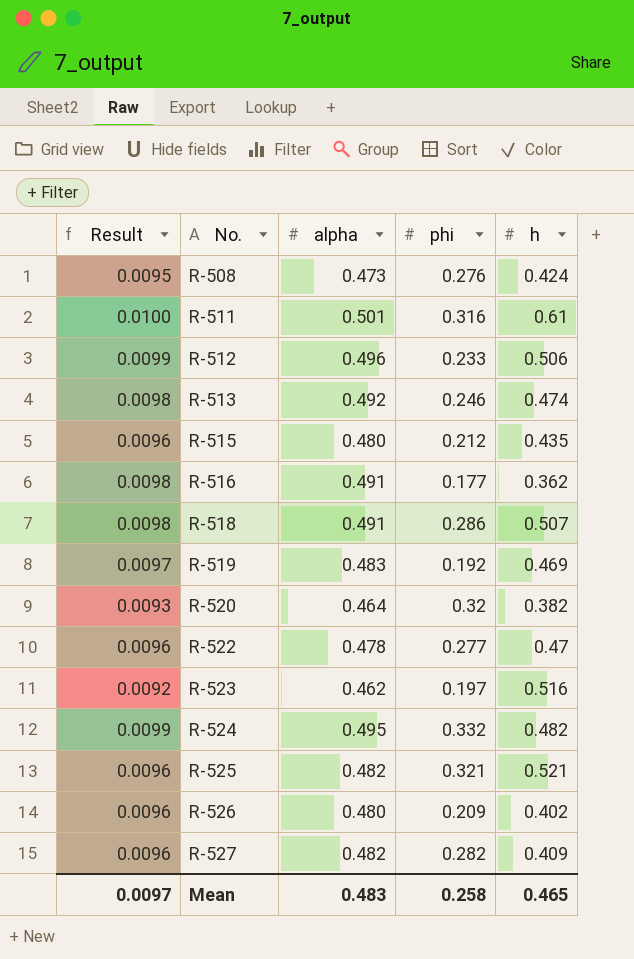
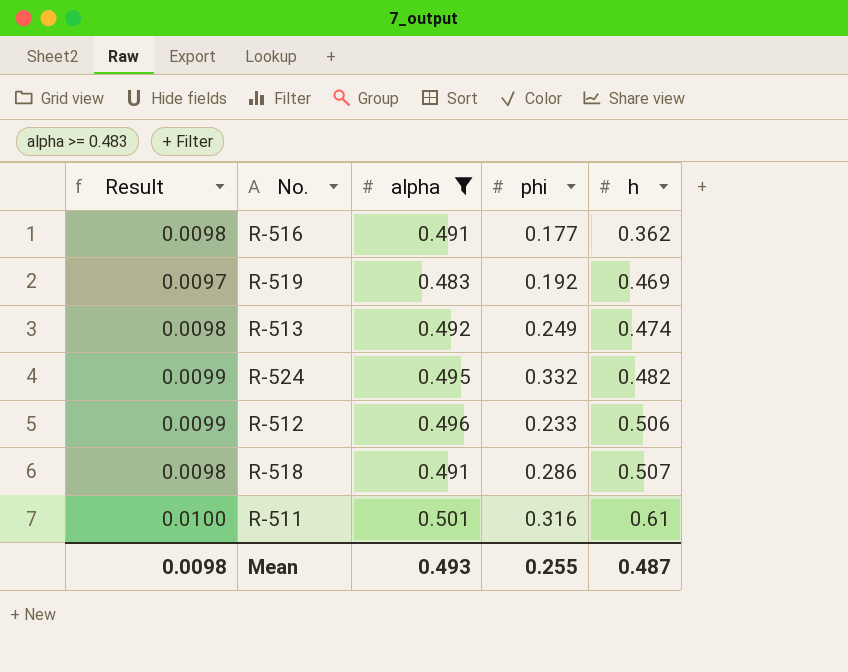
filter: none -> alpha >= 0.483
row order: No. ascending -> h ascending
R-513 | phi: 0.246 -> 0.249
Mean | Result: 0.0097 -> 0.0098
Mean | alpha: 0.483 -> 0.493
Mean | phi: 0.258 -> 0.255
Mean | h: 0.465 -> 0.487

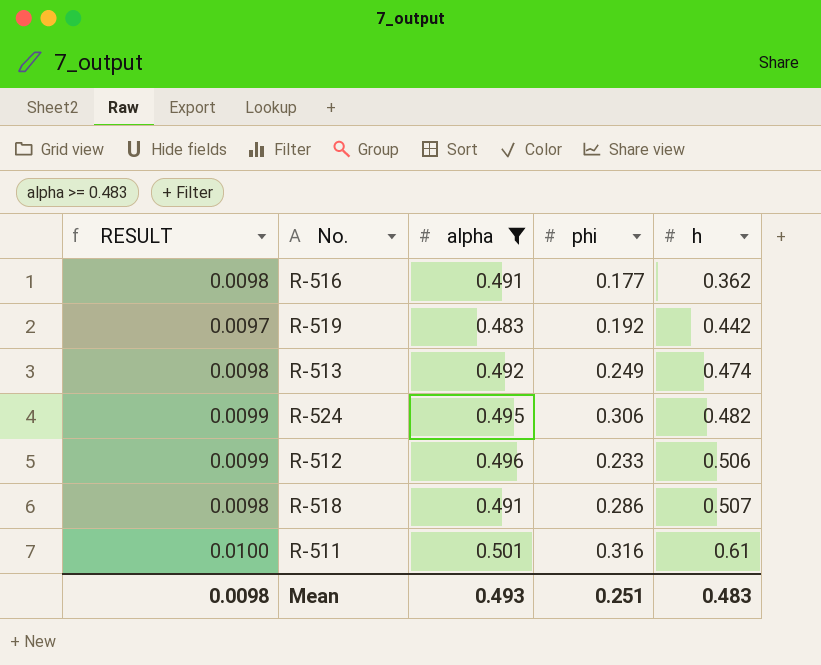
column name: Result -> RESULT
R-519 | h: 0.469 -> 0.442
R-524 | phi: 0.332 -> 0.306
Mean | phi: 0.255 -> 0.251
Mean | h: 0.487 -> 0.483

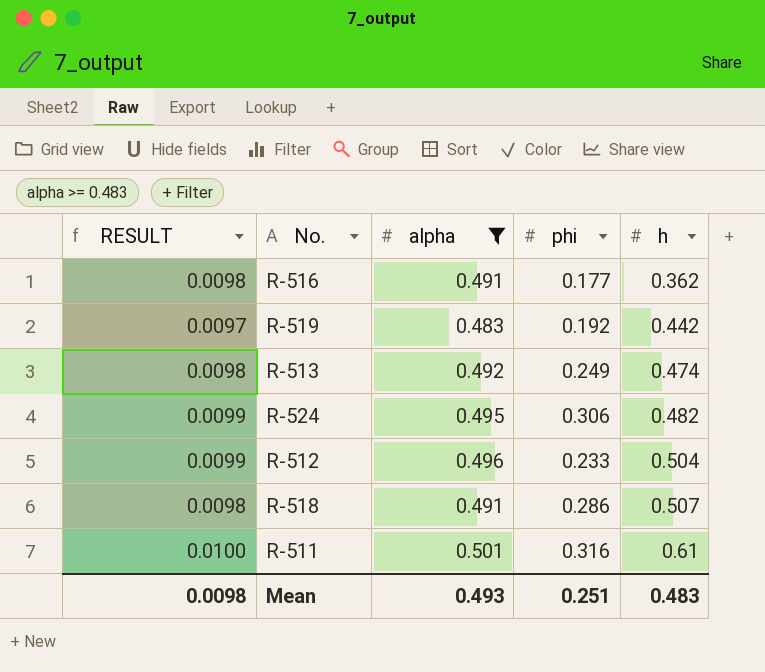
R-512 | h: 0.506 -> 0.504

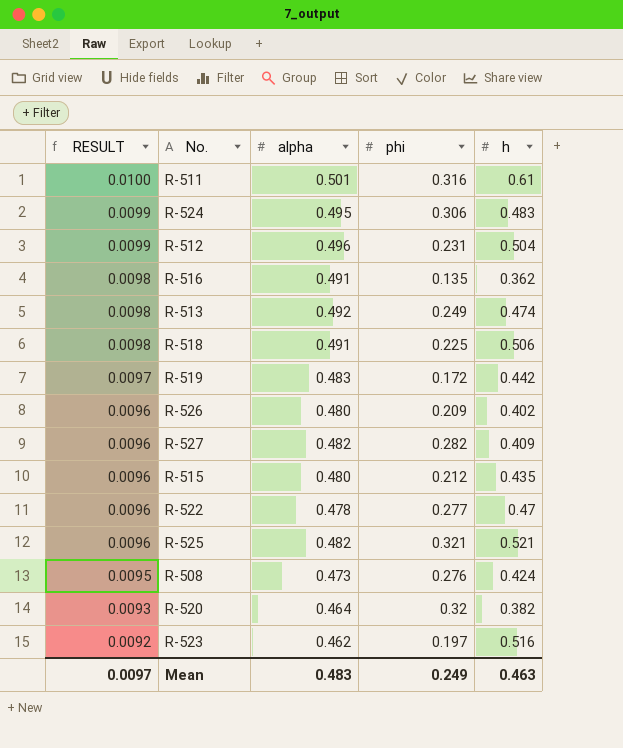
filter: alpha >= 0.483 -> none
row order: h ascending -> RESULT descending
R-524 | h: 0.482 -> 0.483
R-512 | phi: 0.233 -> 0.231
R-516 | phi: 0.177 -> 0.135
R-518 | phi: 0.286 -> 0.225
R-518 | h: 0.507 -> 0.506
R-519 | phi: 0.192 -> 0.172
Mean | RESULT: 0.0098 -> 0.0097
Mean | alpha: 0.493 -> 0.483
Mean | phi: 0.251 -> 0.249
Mean | h: 0.483 -> 0.463

